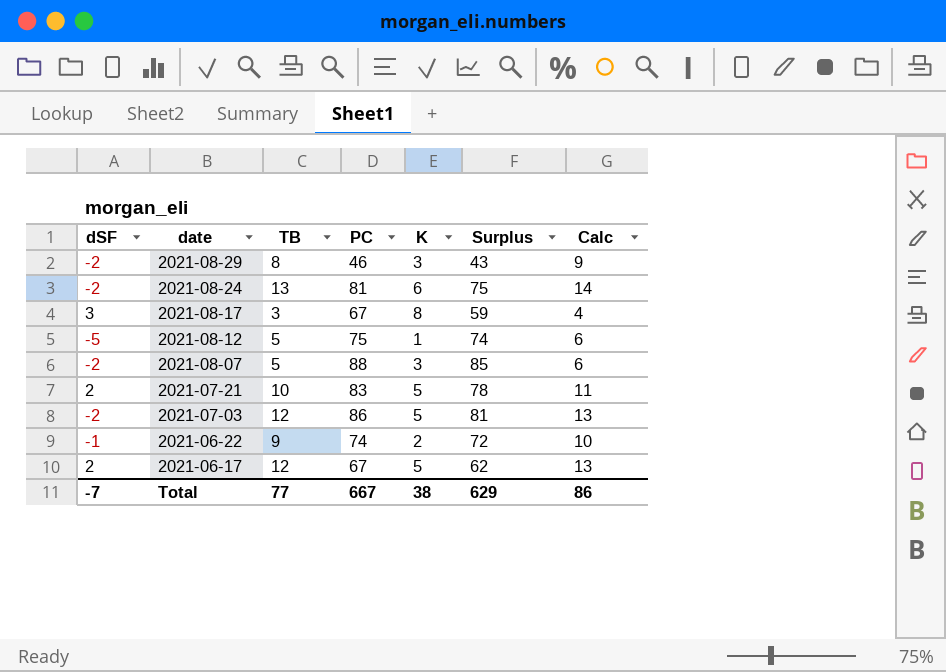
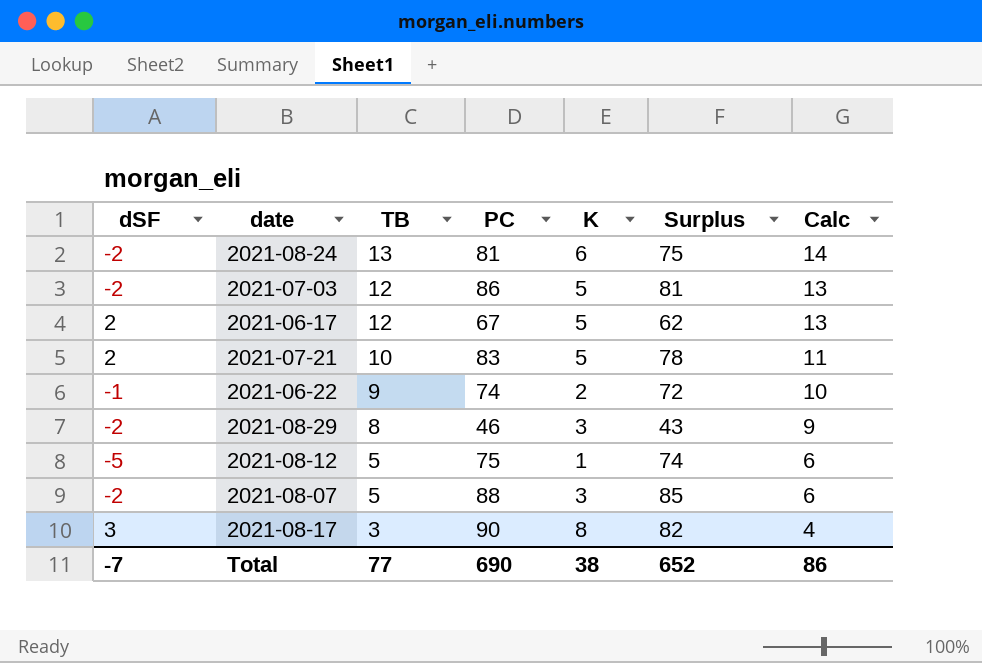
row order: date descending -> TB descending
2021-08-17 | PC: 67 -> 90
2021-08-17 | Surplus: 59 -> 82
Total | PC: 667 -> 690
Total | Surplus: 629 -> 652

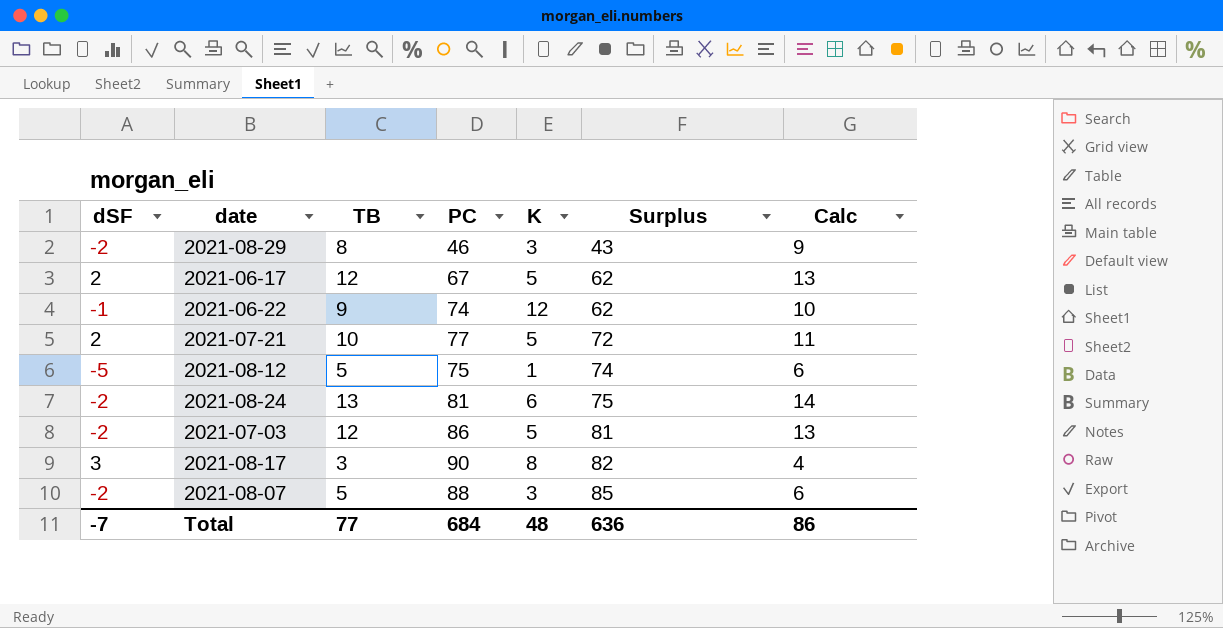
row order: TB descending -> Surplus ascending
2021-06-22 | K: 2 -> 12
2021-06-22 | Surplus: 72 -> 62
2021-07-21 | PC: 83 -> 77
2021-07-21 | Surplus: 78 -> 72
Total | PC: 690 -> 684
Total | K: 38 -> 48
Total | Surplus: 652 -> 636

